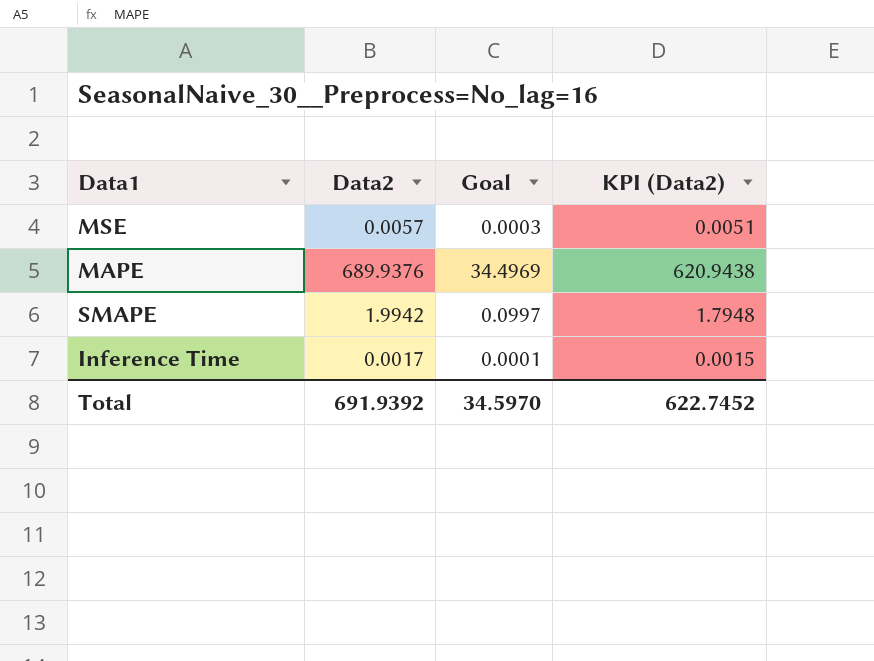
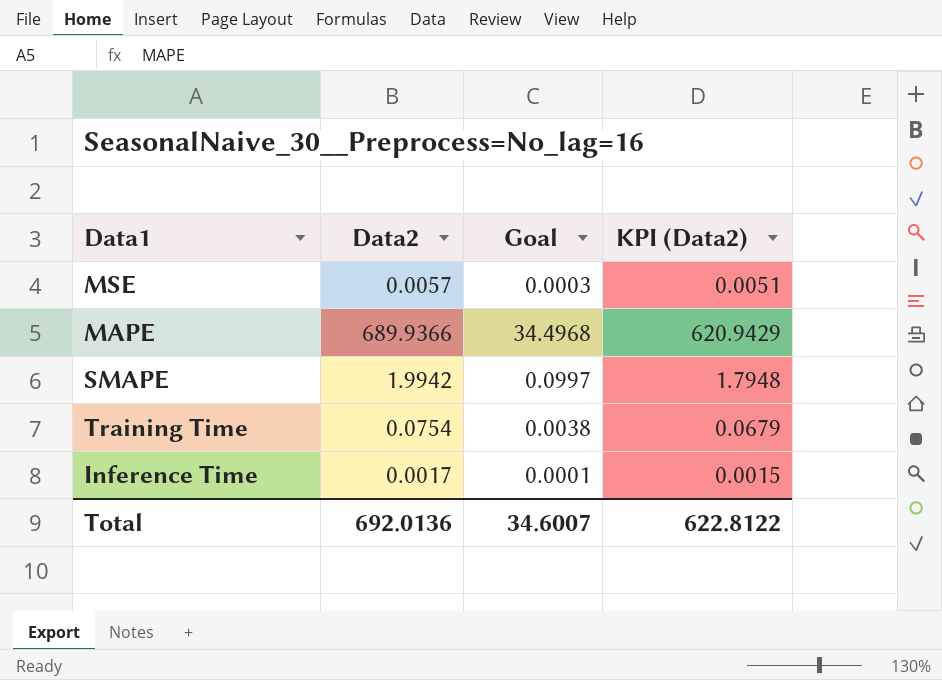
MAPE | Data2: 689.9376 -> 689.9366
MAPE | Goal: 34.4969 -> 34.4968
MAPE | KPI (Data2): 620.9438 -> 620.9429
row Training Time: none -> 0.0754 | 0.0038 | 0.0679
Total | Data2: 691.9392 -> 692.0136
Total | Goal: 34.5970 -> 34.6007
Total | KPI (Data2): 622.7452 -> 622.8122

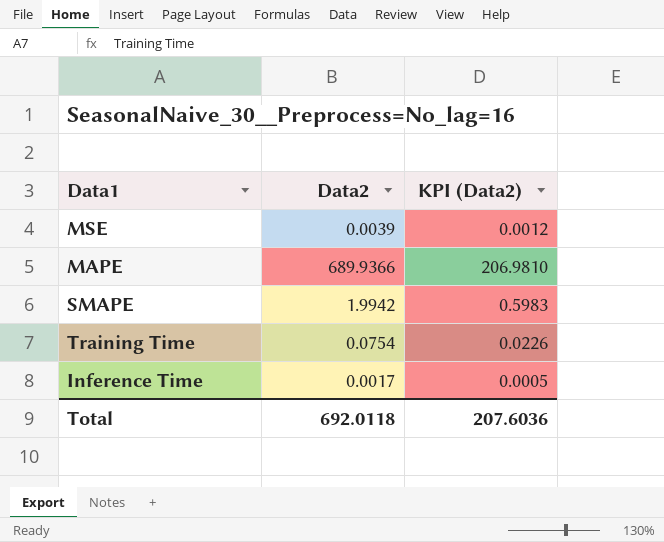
column Goal | formula: [Data2] * 0.05 -> none
column KPI (Data2) | formula: [Data2] * 0.9 -> [Data2] * 0.3
MSE | Data2: 0.0057 -> 0.0039
Total | Data2: 692.0136 -> 692.0118
Total | KPI (Data2): 622.8122 -> 207.6036

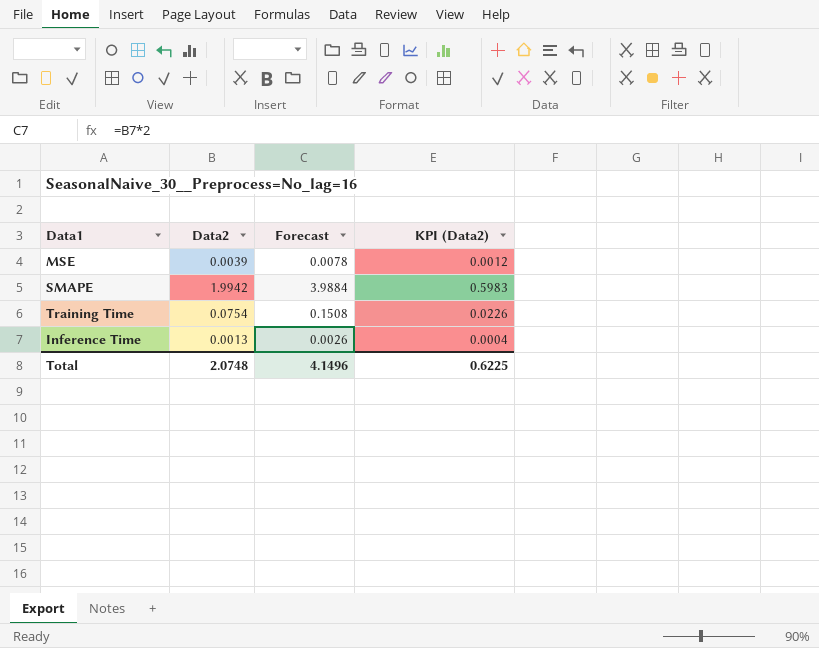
column Forecast | formula: none -> [Data2] * 2
row MAPE: 689.9366 | 206.9810 -> none
Inference Time | Data2: 0.0017 -> 0.0013
Inference Time | KPI (Data2): 0.0005 -> 0.0004
Total | Data2: 692.0118 -> 2.0748
Total | KPI (Data2): 207.6036 -> 0.6225

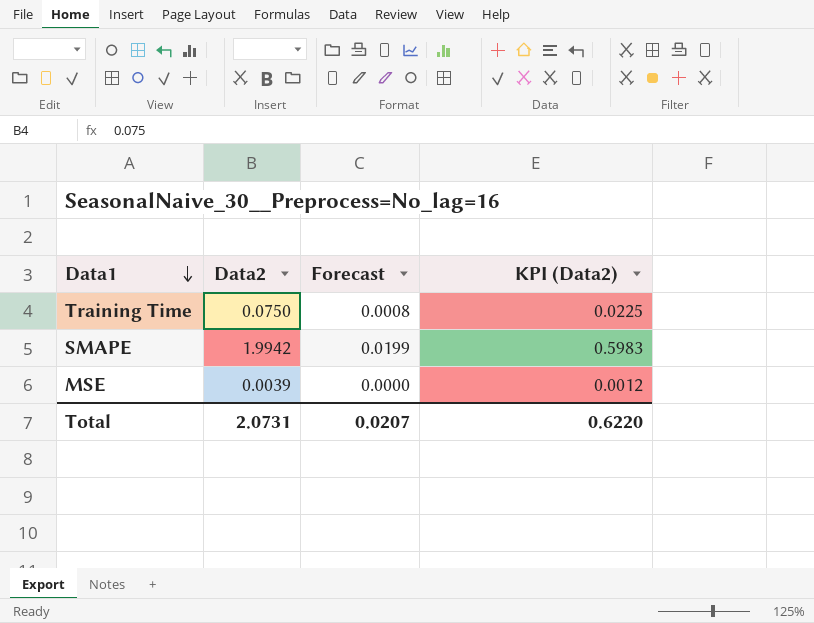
row order: none -> Data1 descending
column Forecast | formula: [Data2] * 2 -> [Data2] * 0.01
row Inference Time: 0.0013 | 0.0026 | 0.0004 -> none
Training Time | Data2: 0.0754 -> 0.0750
Training Time | KPI (Data2): 0.0226 -> 0.0225
Total | Data2: 2.0748 -> 2.0731
Total | Forecast: 4.1496 -> 0.0207
Total | KPI (Data2): 0.6225 -> 0.6220

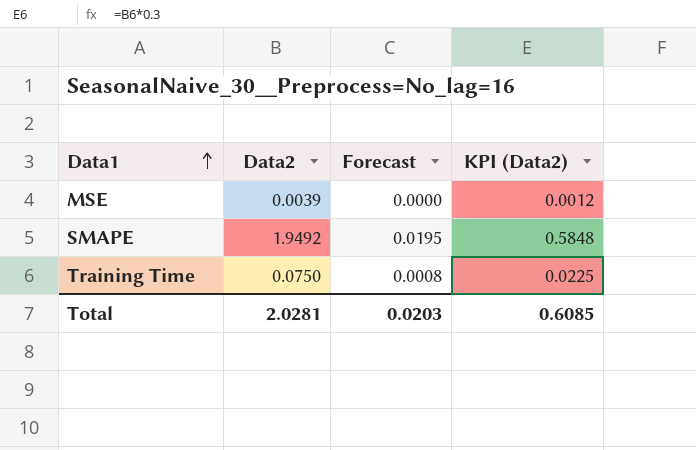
row order: Data1 descending -> Data1 ascending
SMAPE | Data2: 1.9942 -> 1.9492
SMAPE | Forecast: 0.0199 -> 0.0195
SMAPE | KPI (Data2): 0.5983 -> 0.5848
Total | Data2: 2.0731 -> 2.0281
Total | Forecast: 0.0207 -> 0.0203
Total | KPI (Data2): 0.6220 -> 0.6085

